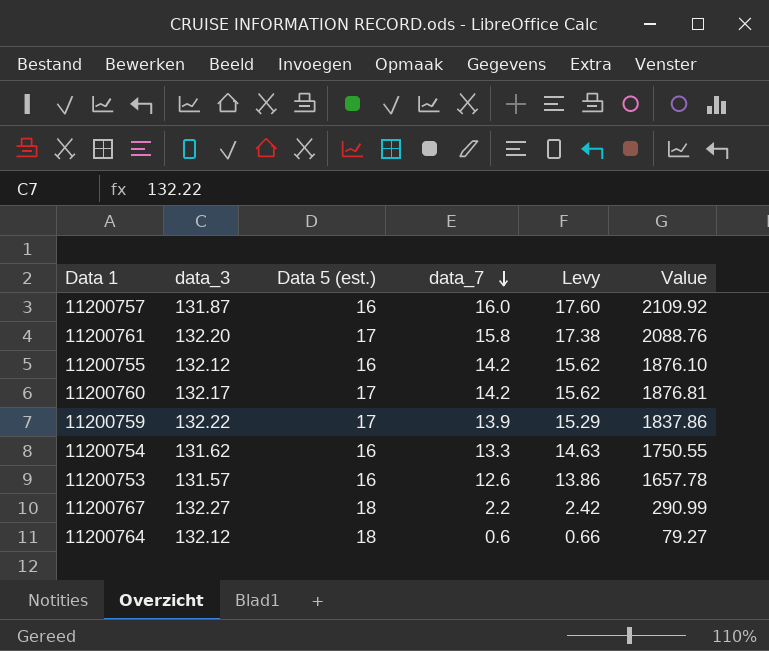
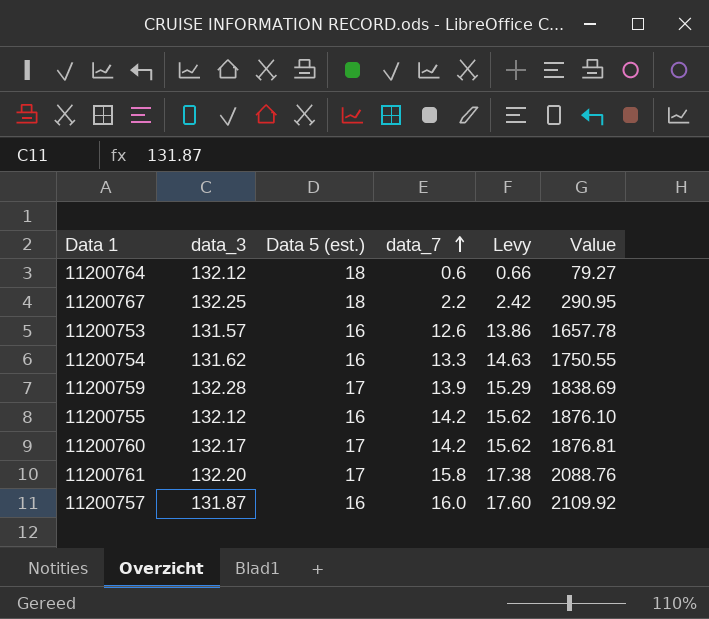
row order: data_7 descending -> data_7 ascending
11200767 | data_3: 132.27 -> 132.25
11200767 | Value: 290.99 -> 290.95
11200759 | data_3: 132.22 -> 132.28
11200759 | Value: 1837.86 -> 1838.69

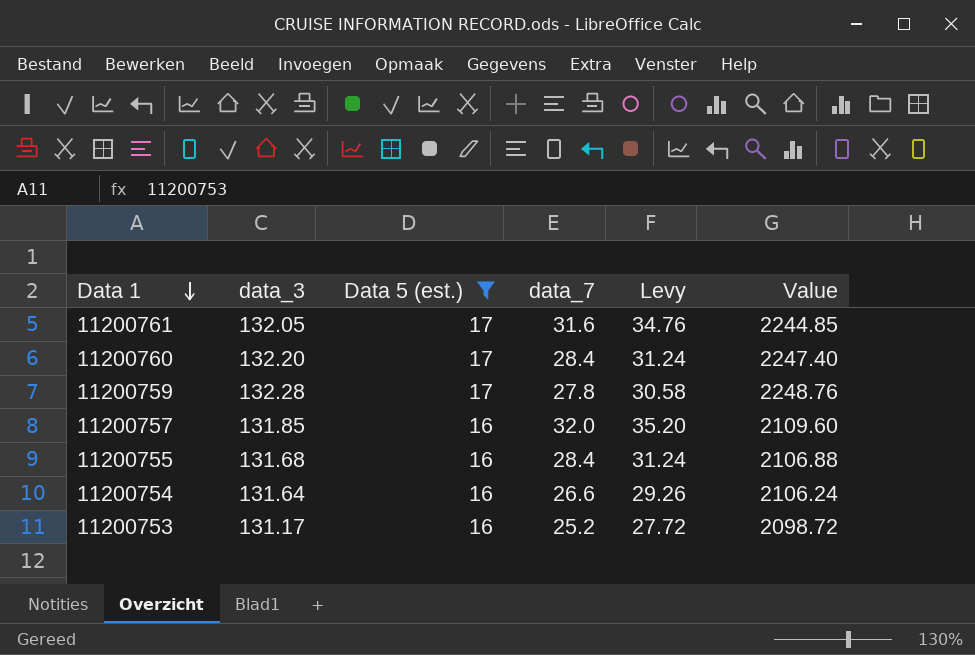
filter: none -> Data 5 (est.) != 18
row order: data_7 ascending -> Data 1 descending
column Value | formula: [data_3] * [data_7] -> [data_3] * [Data 5 (est.)]
11200761 | data_3: 132.20 -> 132.05
11200761 | data_7: 15.8 -> 31.6
11200761 | Levy: 17.38 -> 34.76
11200760 | data_3: 132.17 -> 132.20
11200760 | data_7: 14.2 -> 28.4
11200760 | Levy: 15.62 -> 31.24
11200759 | data_7: 13.9 -> 27.8
11200759 | Levy: 15.29 -> 30.58
11200757 | data_3: 131.87 -> 131.85
11200757 | data_7: 16.0 -> 32.0
11200757 | Levy: 17.60 -> 35.20
11200755 | data_3: 132.12 -> 131.68
11200755 | data_7: 14.2 -> 28.4
11200755 | Levy: 15.62 -> 31.24
11200754 | data_3: 131.62 -> 131.64
11200754 | data_7: 13.3 -> 26.6
11200754 | Levy: 14.63 -> 29.26
11200753 | data_3: 131.57 -> 131.17
11200753 | data_7: 12.6 -> 25.2
11200753 | Levy: 13.86 -> 27.72

